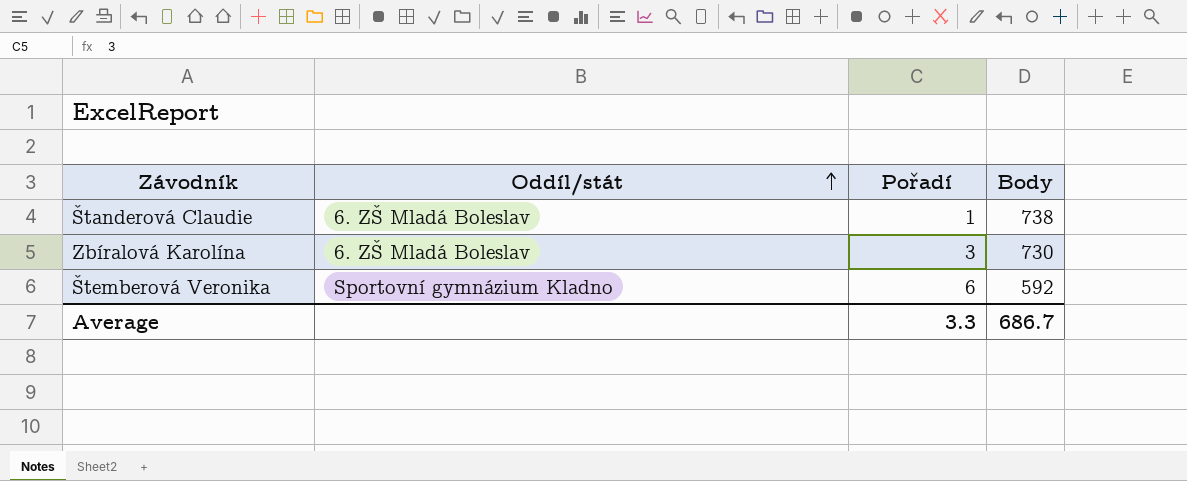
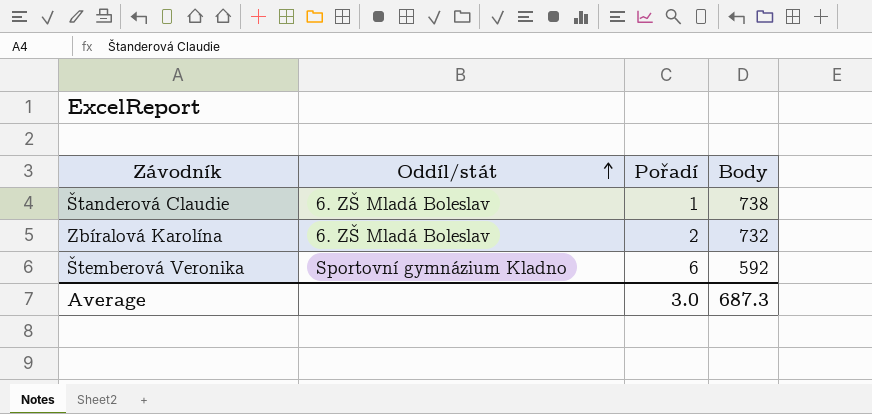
Zbíralová Karolína | Pořadí: 3 -> 2
Zbíralová Karolína | Body: 730 -> 732
Average | Pořadí: 3.3 -> 3.0
Average | Body: 686.7 -> 687.3

